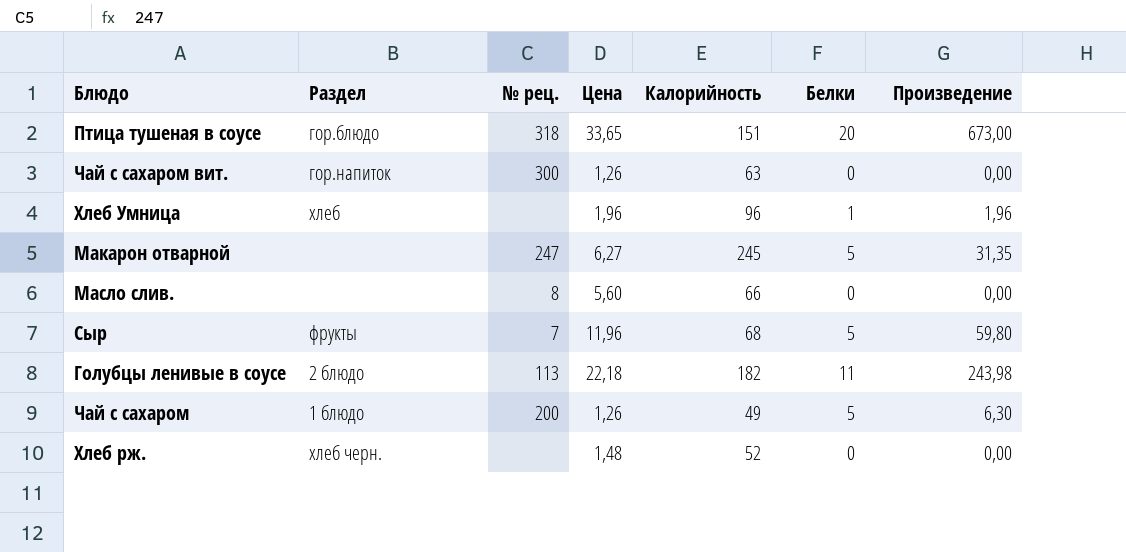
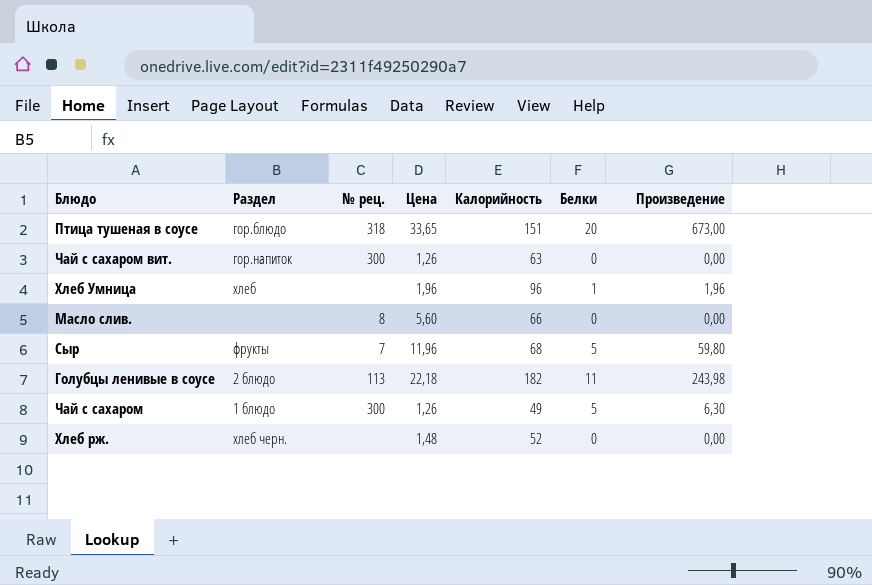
row Макарон отварной: none | 247 | 6,27 | 245 | 5 | 31,35 -> none
Чай с сахаром | № рец.: 200 -> 300

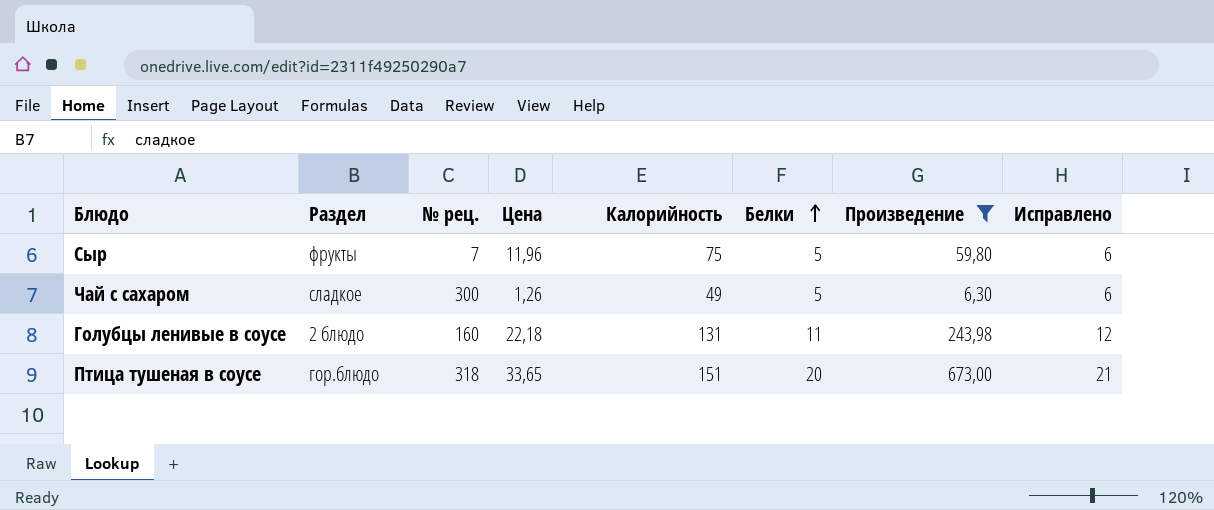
filter: none -> Произведение >= 6,30
row order: none -> Белки ascending
column Исправлено | formula: none -> [Белки] + 1
Сыр | Калорийность: 68 -> 75
Чай с сахаром | Раздел: 1 блюдо -> сладкое
Голубцы ленивые в соусе | № рец.: 113 -> 160
Голубцы ленивые в соусе | Калорийность: 182 -> 131

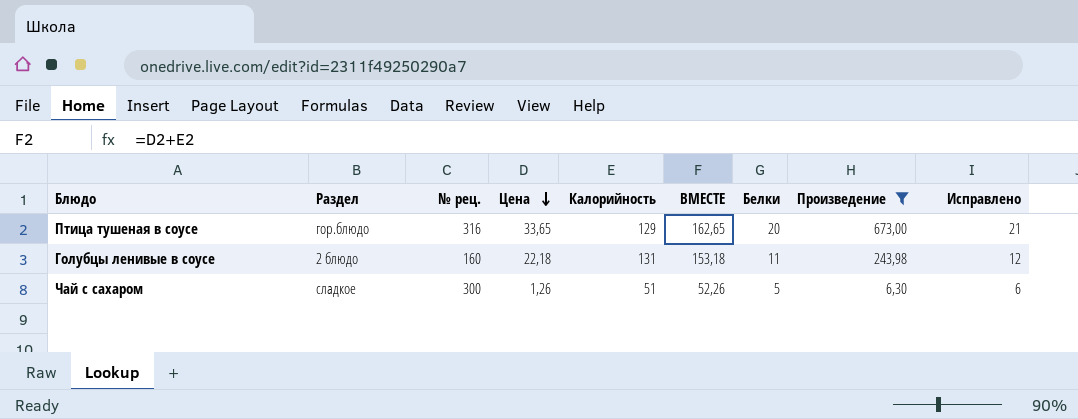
row order: Белки ascending -> Цена descending
column ВМЕСТЕ | formula: none -> [Цена] + [Калорийность]
row Сыр: фрукты | 7 | 11,96 | 75 | 5 | 59,80 | 6 -> none
Птица тушеная в соусе | № рец.: 318 -> 316
Птица тушеная в соусе | Калорийность: 151 -> 129
Чай с сахаром | Калорийность: 49 -> 51

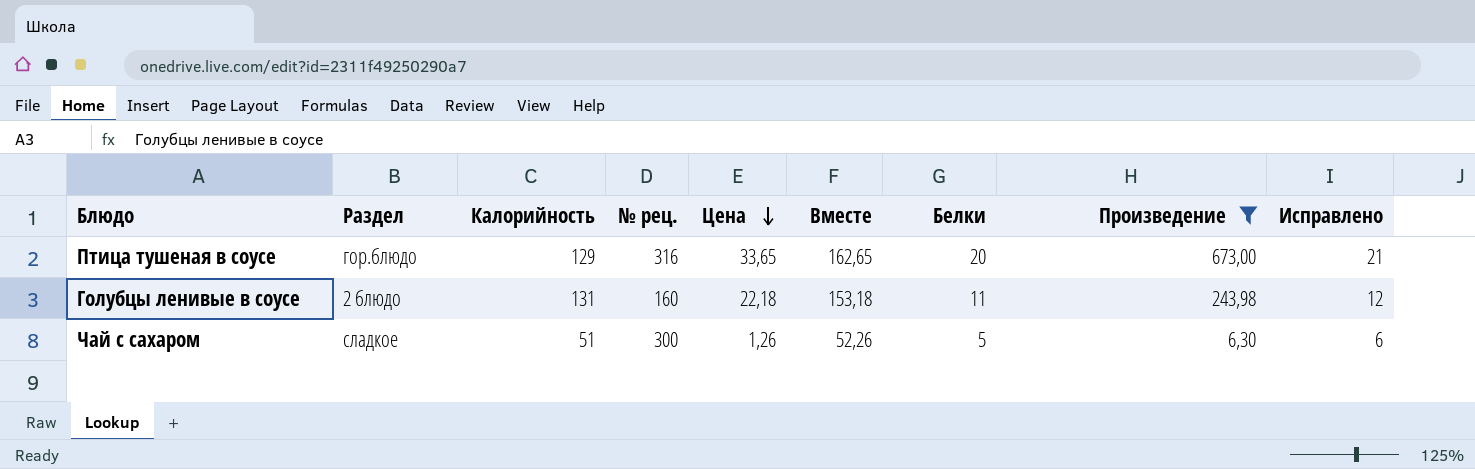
column Калорийность | position: 5 -> 3
column name: ВМЕСТЕ -> Вместе

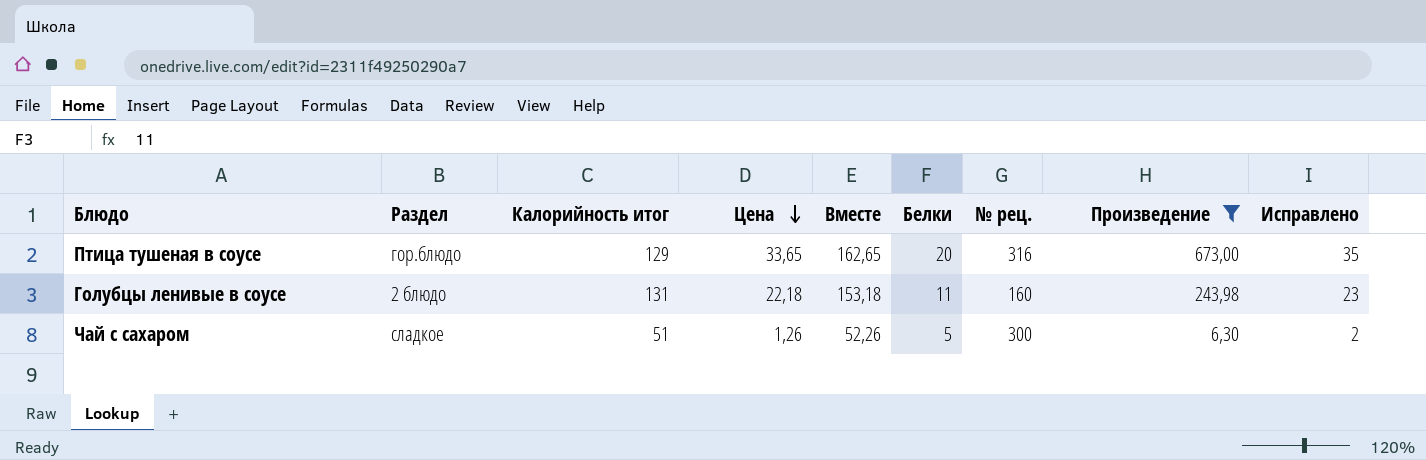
column name: Калорийность -> Калорийность итог
column № рец. | position: 4 -> 7
column Исправлено | formula: [Белки] + 1 -> [Цена] + 1

